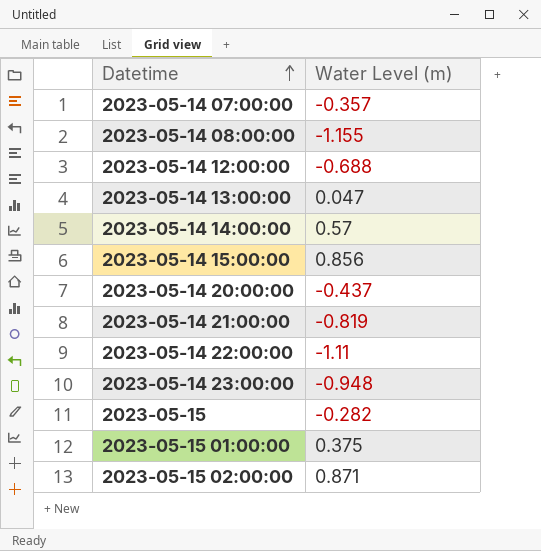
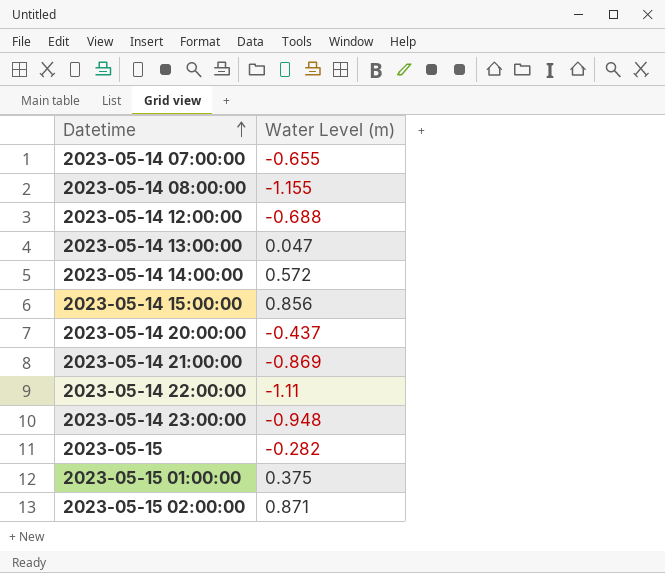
2023-05-14 07:00:00 | Water Level (m): -0.357 -> -0.655
2023-05-14 14:00:00 | Water Level (m): 0.57 -> 0.572
2023-05-14 21:00:00 | Water Level (m): -0.819 -> -0.869

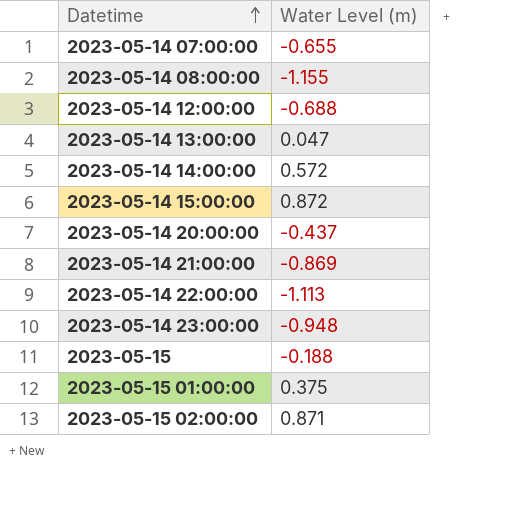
2023-05-14 15:00:00 | Water Level (m): 0.856 -> 0.872
2023-05-14 22:00:00 | Water Level (m): -1.11 -> -1.113
2023-05-15 | Water Level (m): -0.282 -> -0.188

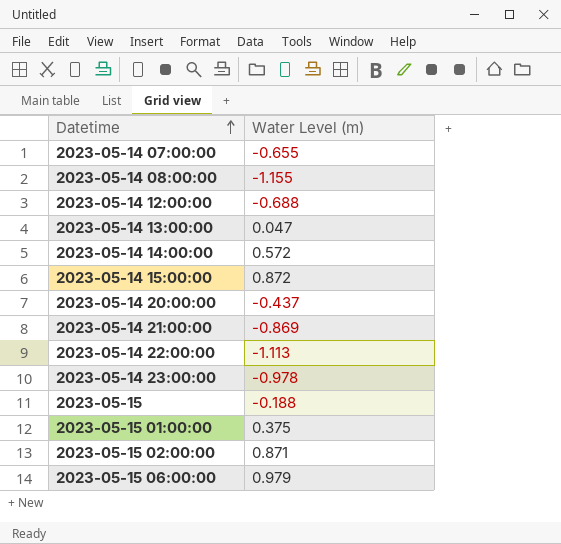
2023-05-14 23:00:00 | Water Level (m): -0.948 -> -0.978
row 2023-05-15 06:00:00: none -> 0.979

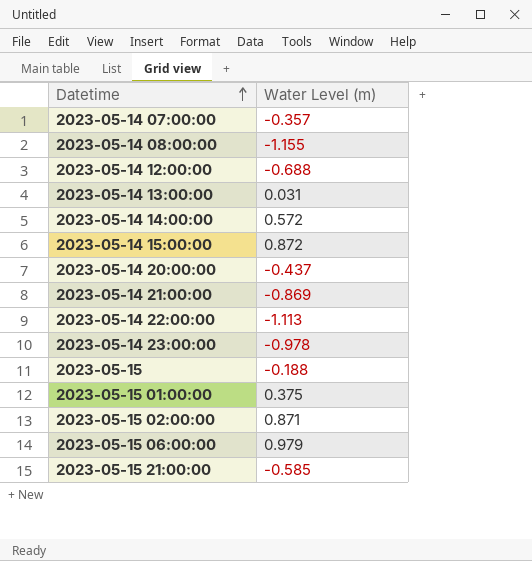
2023-05-14 07:00:00 | Water Level (m): -0.655 -> -0.357
2023-05-14 13:00:00 | Water Level (m): 0.047 -> 0.031
row 2023-05-15 21:00:00: none -> -0.585

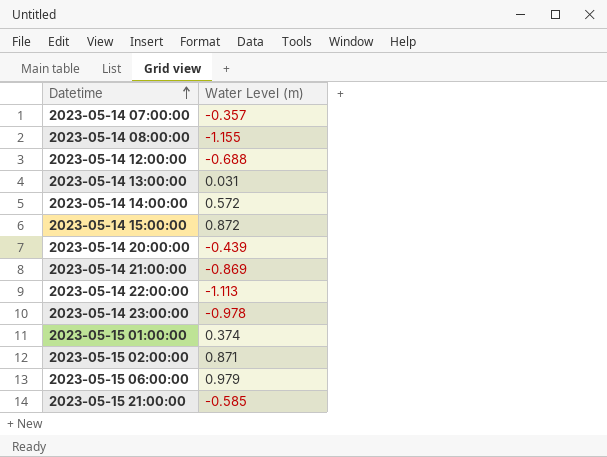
row 2023-05-15: -0.188 -> none
2023-05-14 20:00:00 | Water Level (m): -0.437 -> -0.439
2023-05-15 01:00:00 | Water Level (m): 0.375 -> 0.374

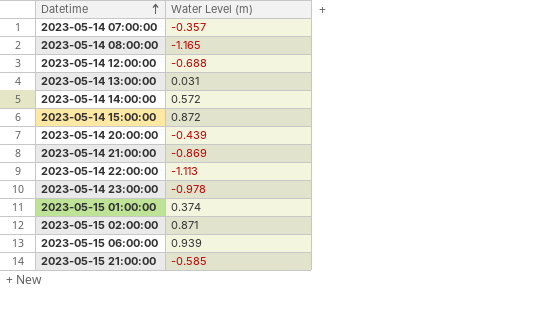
2023-05-14 08:00:00 | Water Level (m): -1.155 -> -1.165
2023-05-15 06:00:00 | Water Level (m): 0.979 -> 0.939

